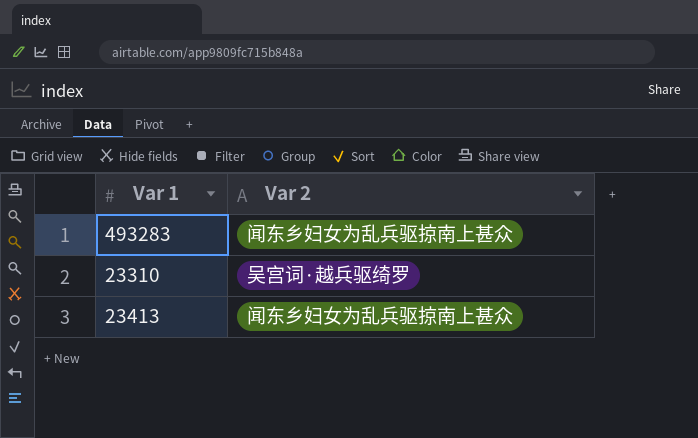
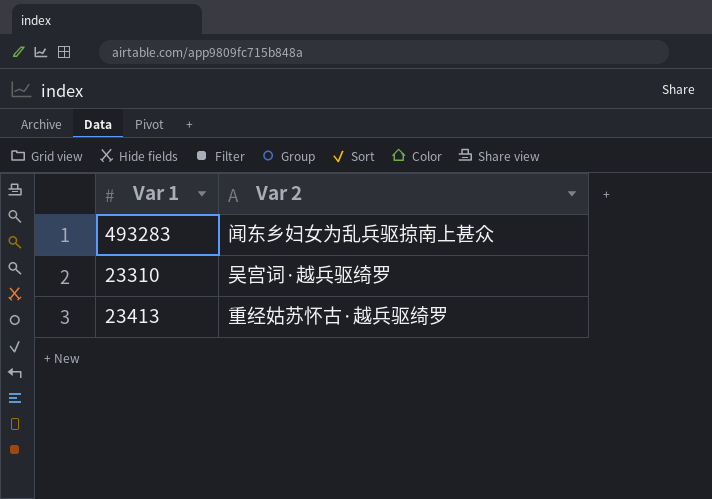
23413 | Var 2: 闻东乡妇女为乱兵驱掠南上甚众 -> 重经姑苏怀古·越兵驱绮罗

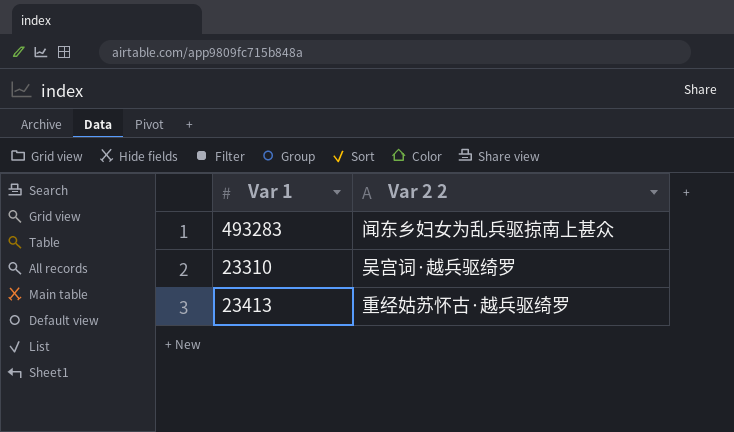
column name: Var 2 -> Var 2 2

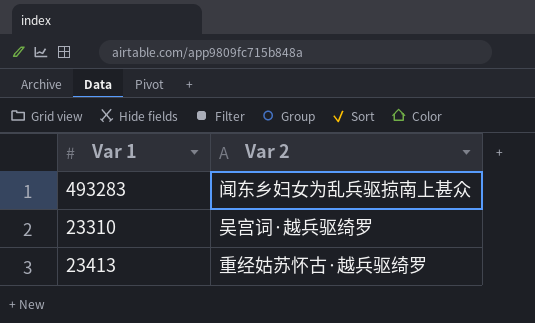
column name: Var 2 2 -> Var 2

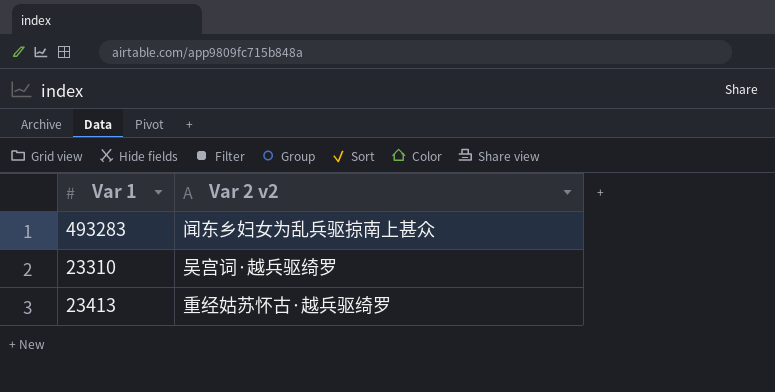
column name: Var 2 -> Var 2 v2

